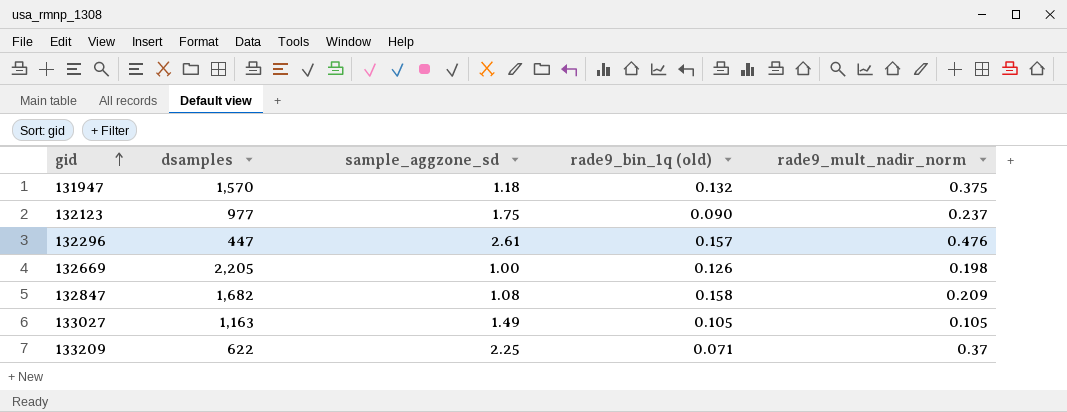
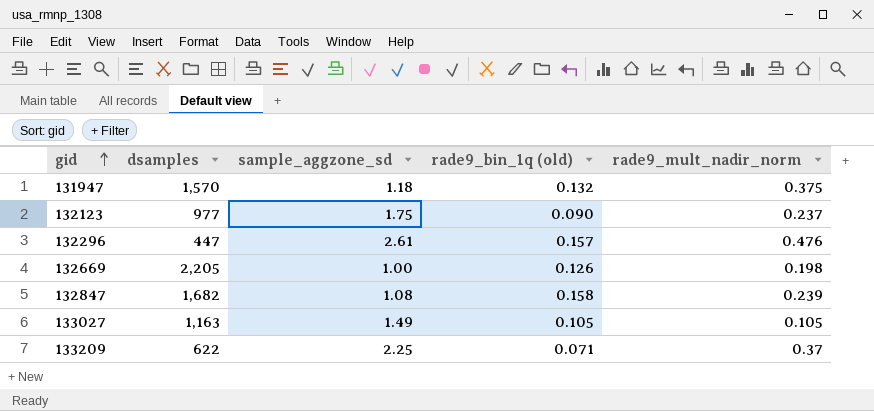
132847 | rade9_mult_nadir_norm: 0.209 -> 0.239

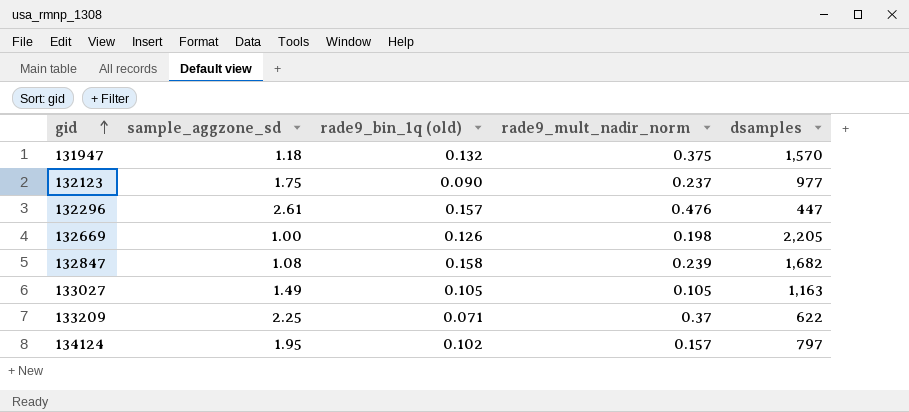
column dsamples | position: 2 -> 5
row 134124: none -> 1.95 | 0.102 | 0.157 | 797

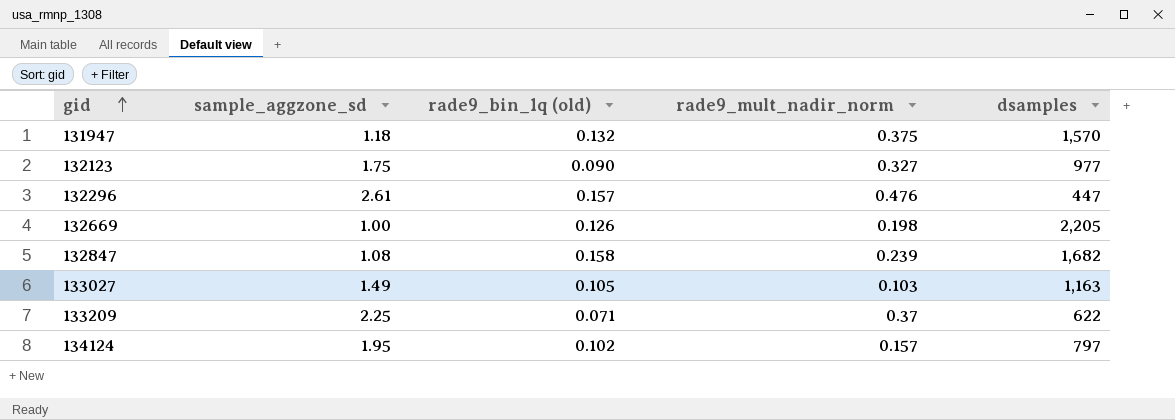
132123 | rade9_mult_nadir_norm: 0.237 -> 0.327
133027 | rade9_mult_nadir_norm: 0.105 -> 0.103

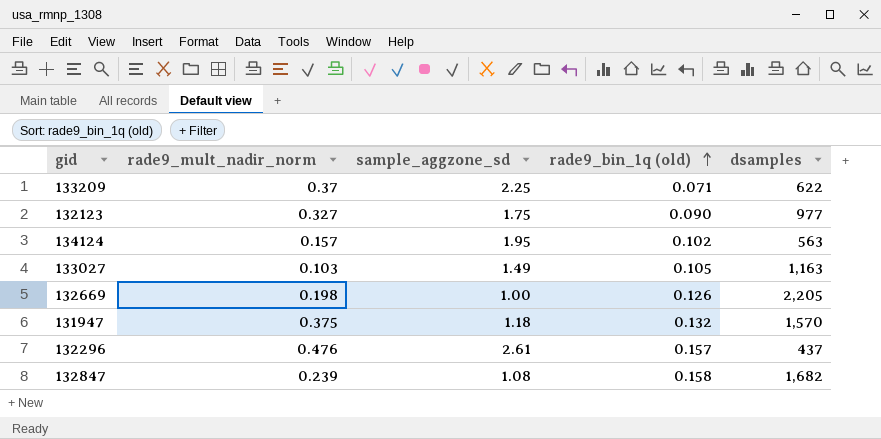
row order: gid ascending -> rade9_bin_1q (old) ascending
column rade9_mult_nadir_norm | position: 4 -> 2
134124 | dsamples: 797 -> 563
132296 | dsamples: 447 -> 437

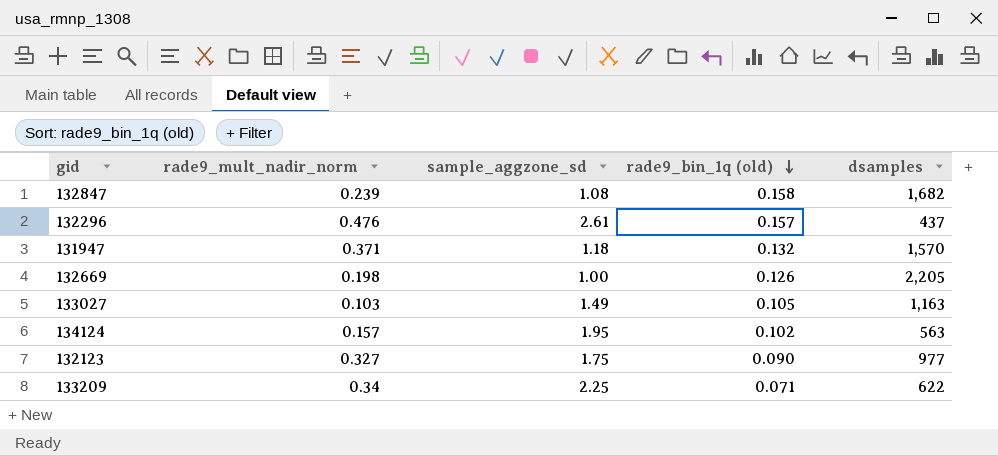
row order: rade9_bin_1q (old) ascending -> rade9_bin_1q (old) descending
131947 | rade9_mult_nadir_norm: 0.375 -> 0.371
133209 | rade9_mult_nadir_norm: 0.37 -> 0.34

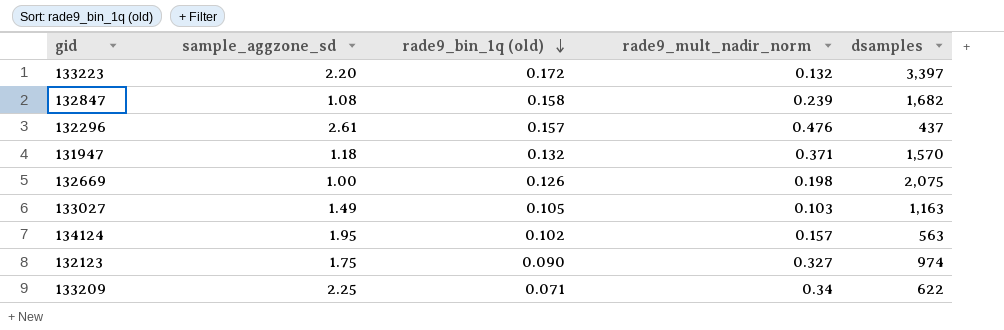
column rade9_mult_nadir_norm | position: 2 -> 4
row 133223: none -> 2.20 | 0.172 | 0.132 | 3,397
132669 | dsamples: 2,205 -> 2,075
132123 | dsamples: 977 -> 974

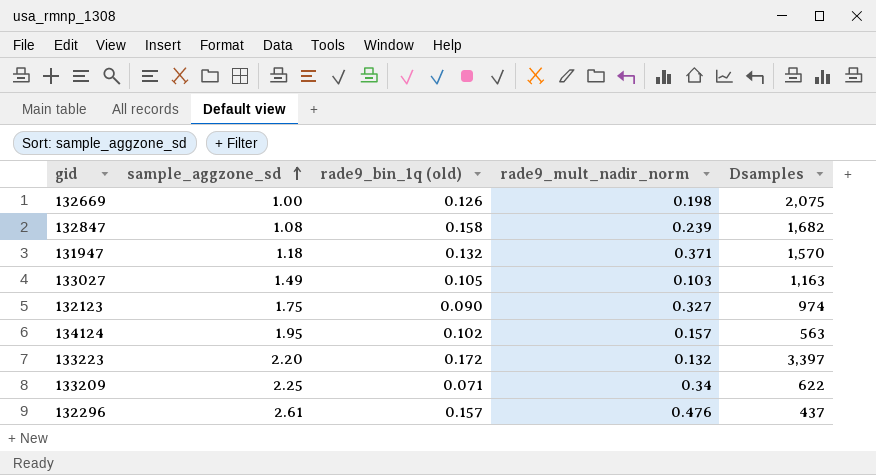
row order: rade9_bin_1q (old) descending -> sample_aggzone_sd ascending
column name: dsamples -> Dsamples

